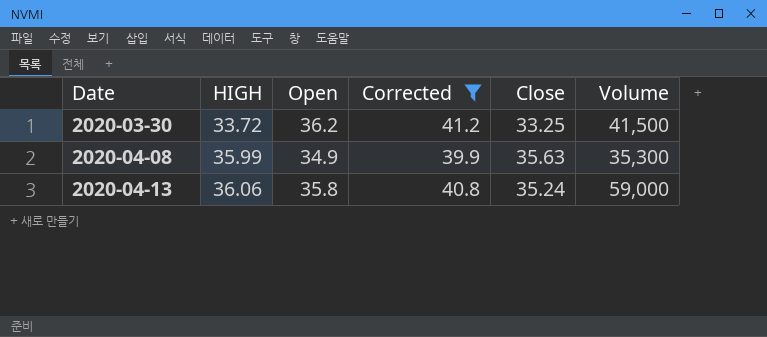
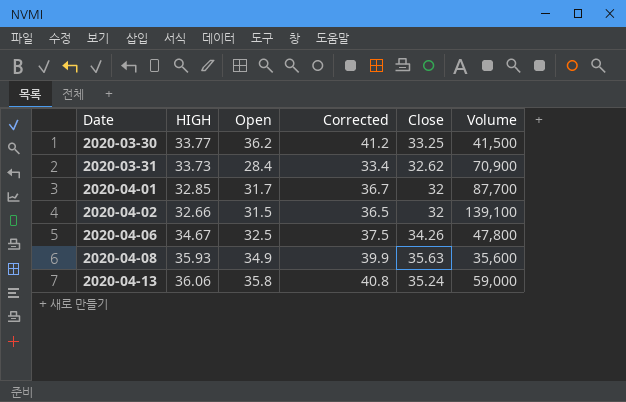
filter: Corrected >= 39.9 -> none
2020-03-30 | HIGH: 33.72 -> 33.77
2020-04-08 | HIGH: 35.99 -> 35.93
2020-04-08 | Volume: 35,300 -> 35,600

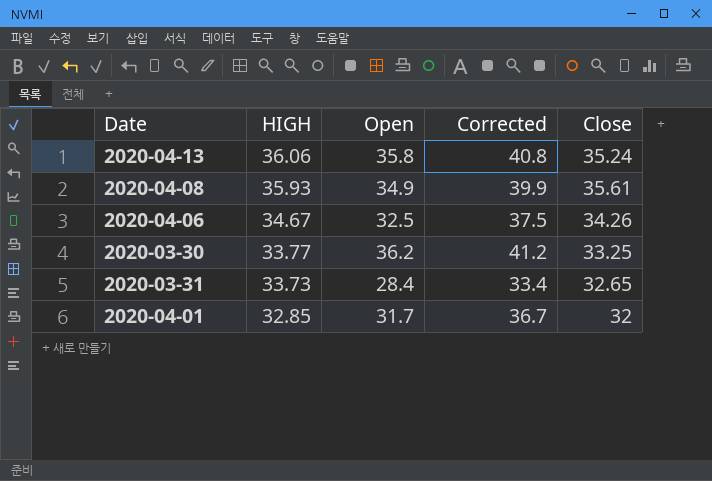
row order: Date ascending -> HIGH descending
column Volume | position: 6 -> none
row 2020-04-02: 32.66 | 31.5 | 36.5 | 32 | 139,100 -> none
2020-04-08 | Close: 35.63 -> 35.61
2020-03-31 | Close: 32.62 -> 32.65

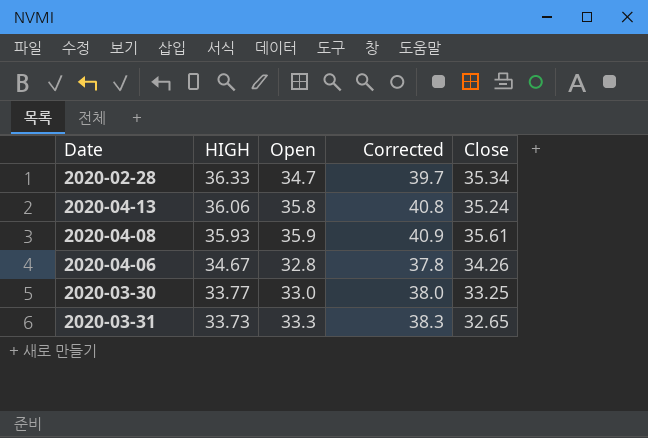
row 2020-04-01: 32.85 | 31.7 | 36.7 | 32 -> none
row 2020-02-28: none -> 36.33 | 34.7 | 39.7 | 35.34
2020-04-08 | Open: 34.9 -> 35.9
2020-04-08 | Corrected: 39.9 -> 40.9
2020-04-06 | Open: 32.5 -> 32.8
2020-04-06 | Corrected: 37.5 -> 37.8
2020-03-30 | Open: 36.2 -> 33.0
2020-03-30 | Corrected: 41.2 -> 38.0
2020-03-31 | Open: 28.4 -> 33.3
2020-03-31 | Corrected: 33.4 -> 38.3

